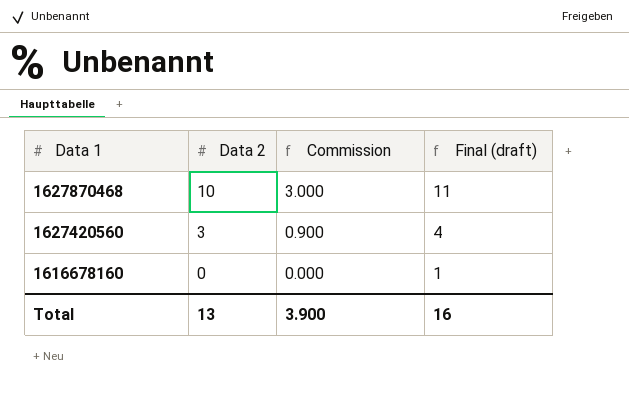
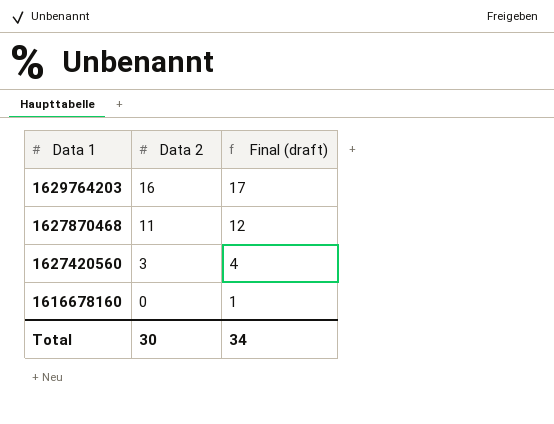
column Commission | formula: [Data 2] * 0.3 -> none
row 1629764203: none -> 16 | 17
1627870468 | Data 2: 10 -> 11
1627870468 | Final (draft): 11 -> 12
Total | Data 2: 13 -> 30
Total | Final (draft): 16 -> 34

